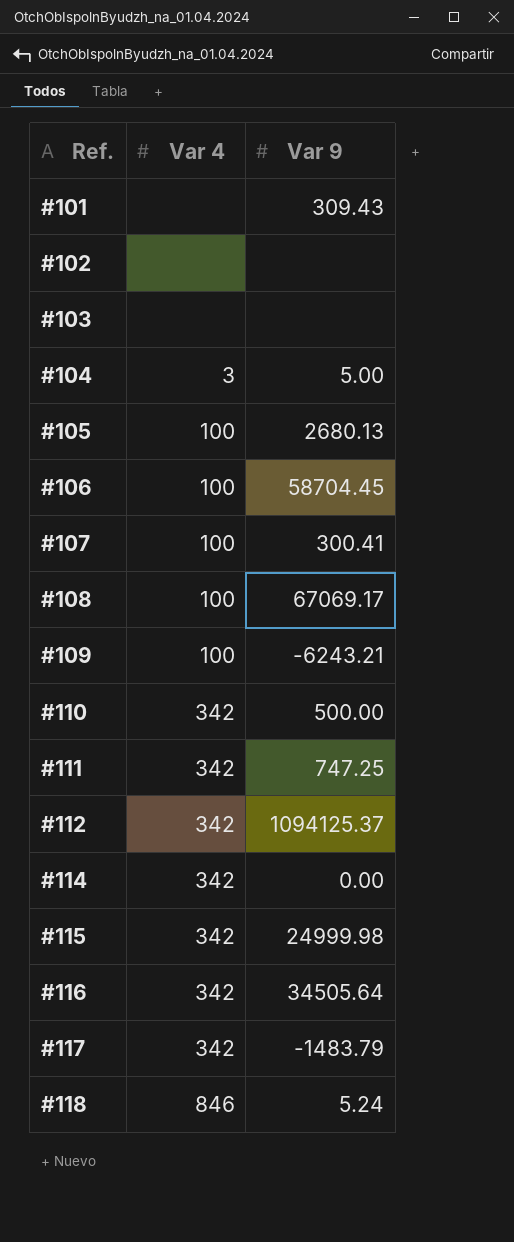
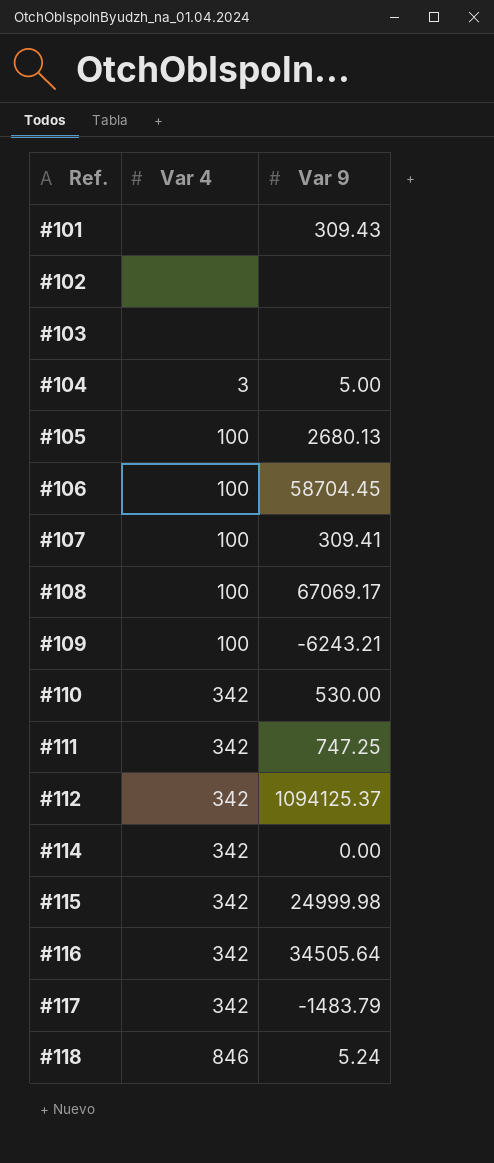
#107 | Var 9: 300.41 -> 309.41
#110 | Var 9: 500.00 -> 530.00

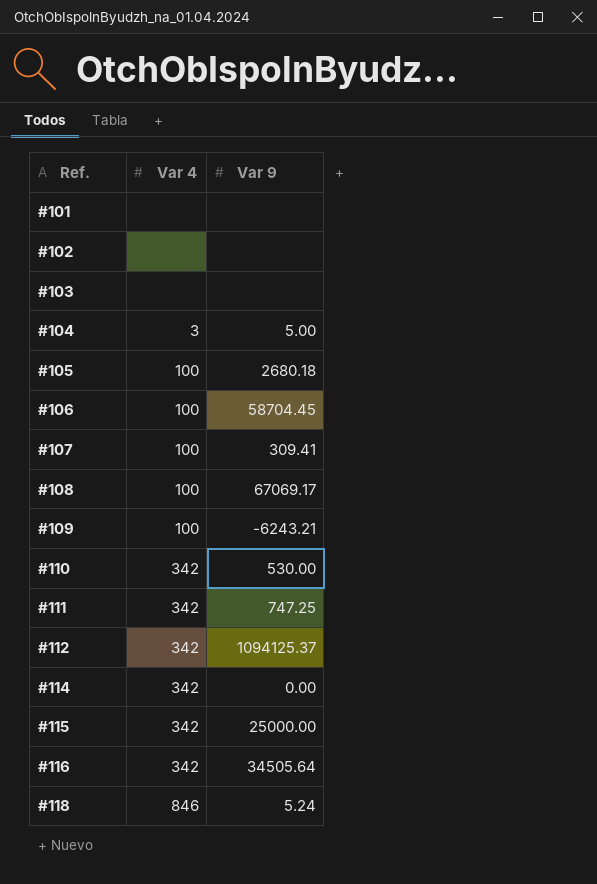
row #117: 342 | -1483.79 -> none
#101 | Var 9: 309.43 -> none
#105 | Var 9: 2680.13 -> 2680.18
#115 | Var 9: 24999.98 -> 25000.00

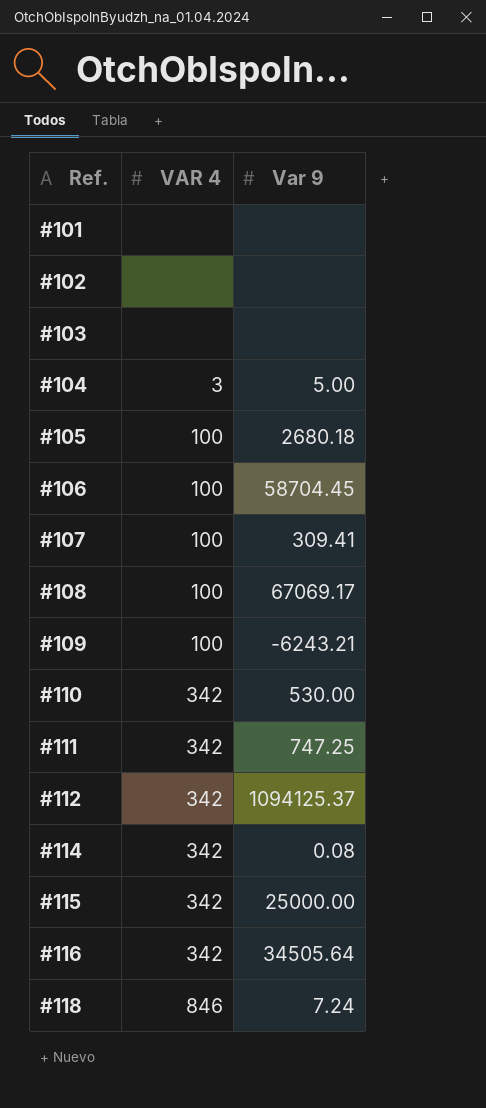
column name: Var 4 -> VAR 4
#114 | Var 9: 0.00 -> 0.08
#118 | Var 9: 5.24 -> 7.24

